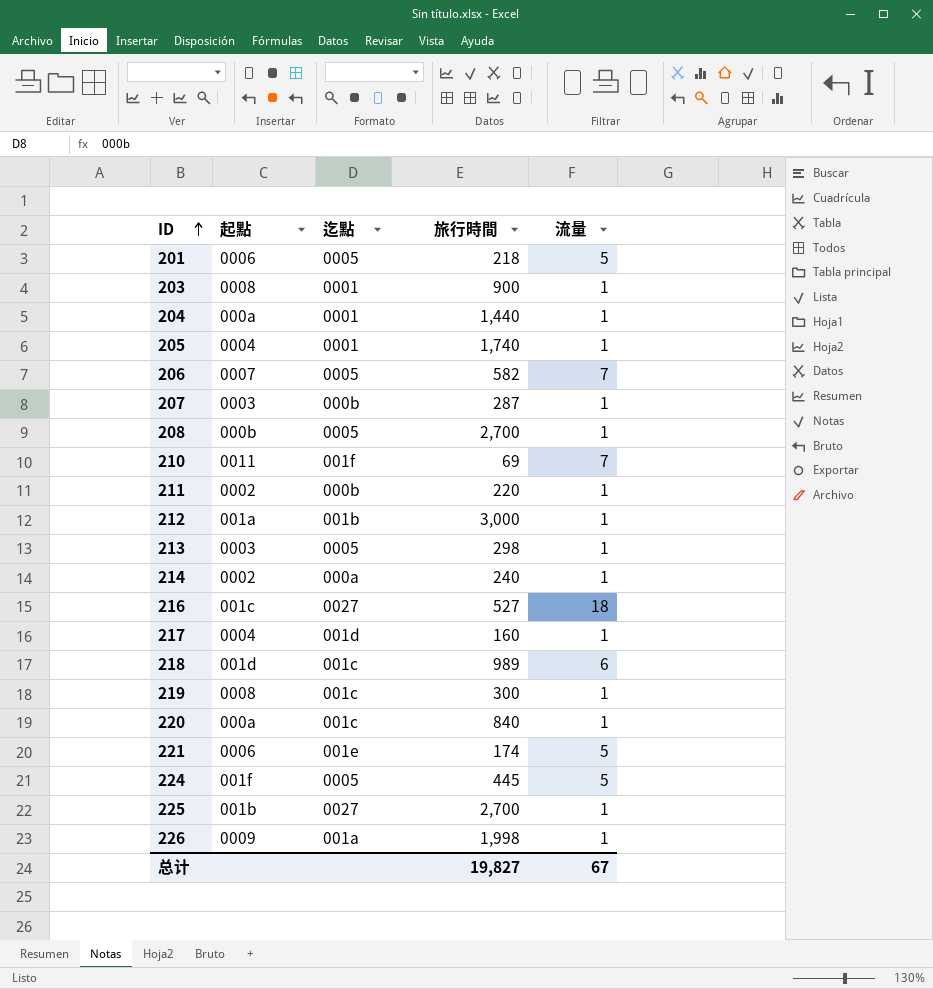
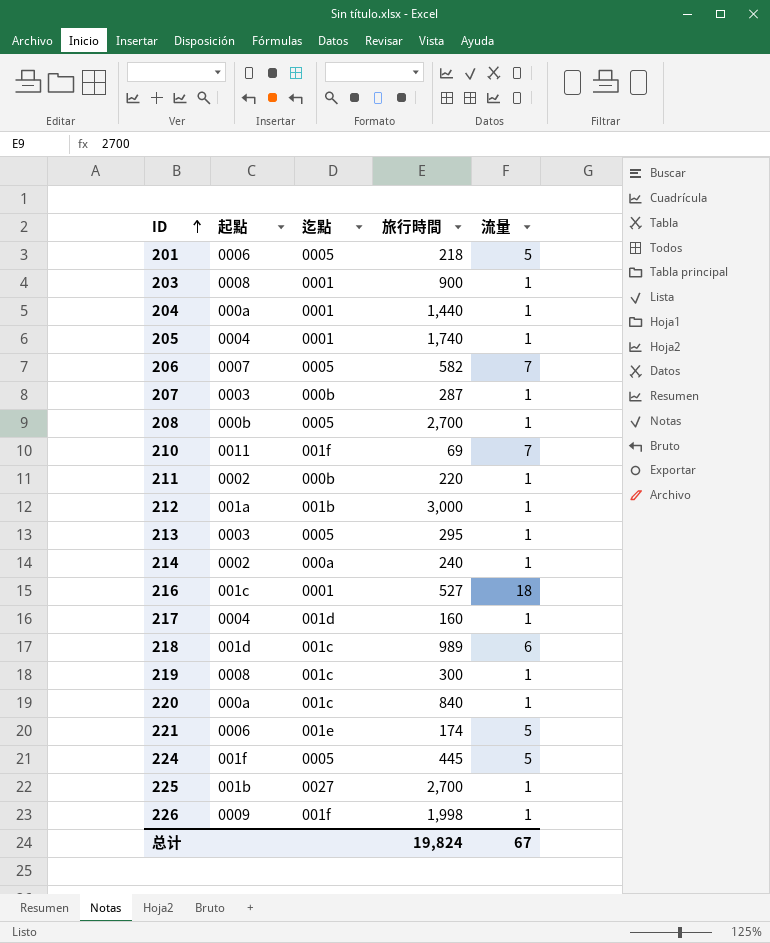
213 | 旅行時間: 298 -> 295
216 | 迄點: 0027 -> 0001
226 | 迄點: 001a -> 001f
总计 | 旅行時間: 19,827 -> 19,824

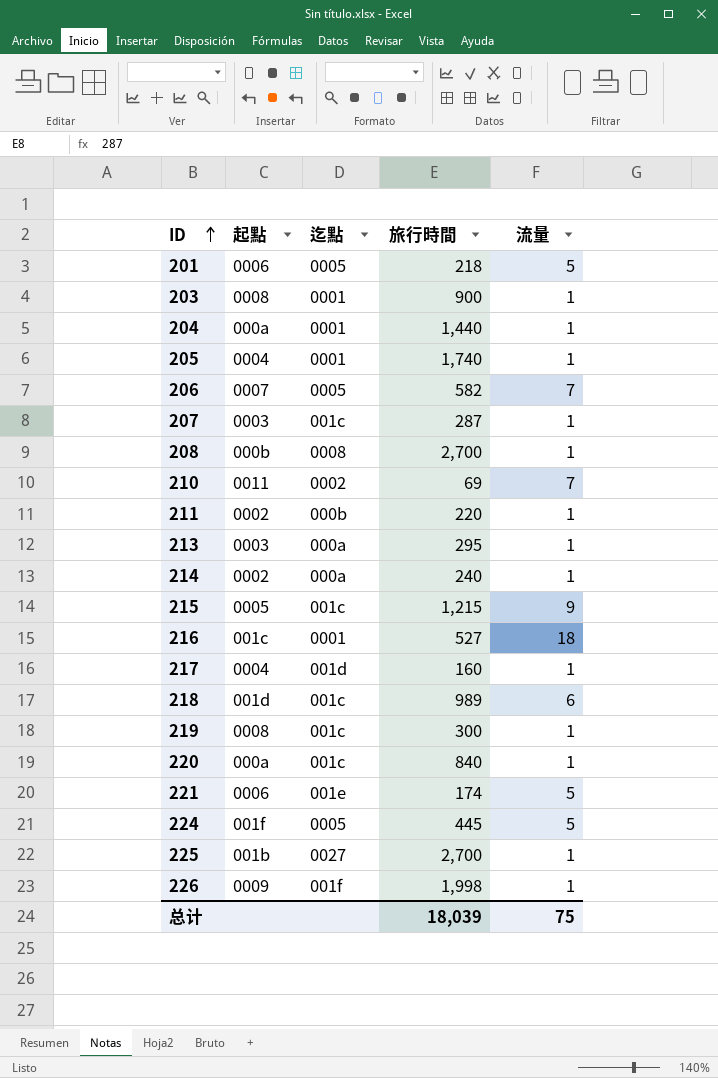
row 212: 001a | 001b | 3,000 | 1 -> none
207 | 迄點: 000b -> 001c
208 | 迄點: 0005 -> 0008
210 | 迄點: 001f -> 0002
213 | 迄點: 0005 -> 000a
row 215: none -> 0005 | 001c | 1,215 | 9
总计 | 旅行時間: 19,824 -> 18,039
总计 | 流量: 67 -> 75

